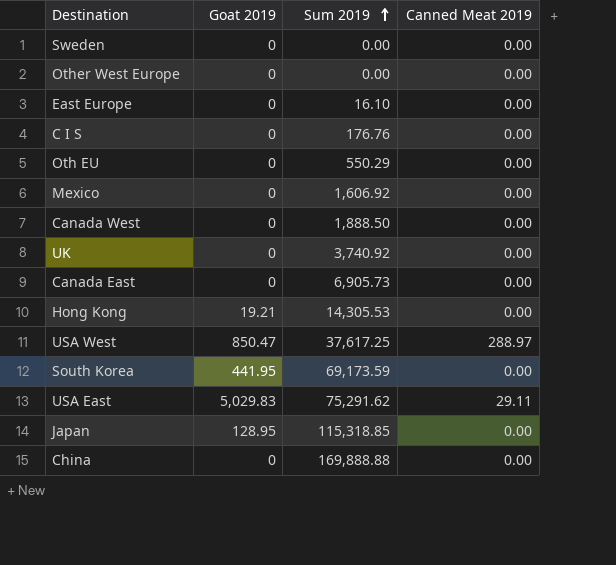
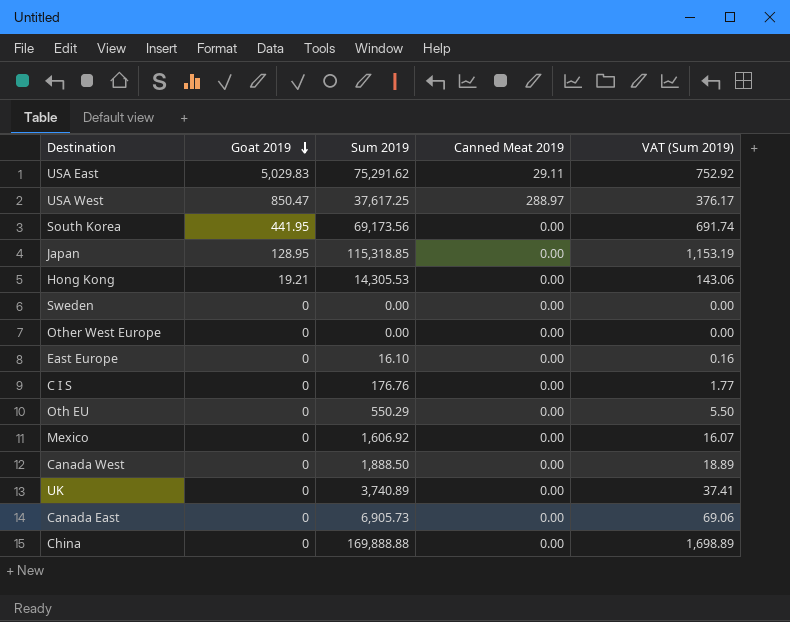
row order: Sum 2019 ascending -> Goat 2019 descending
column VAT (Sum 2019) | formula: none -> [Sum 2019] * 0.01
South Korea | Sum 2019: 69,173.59 -> 69,173.56
UK | Sum 2019: 3,740.92 -> 3,740.89

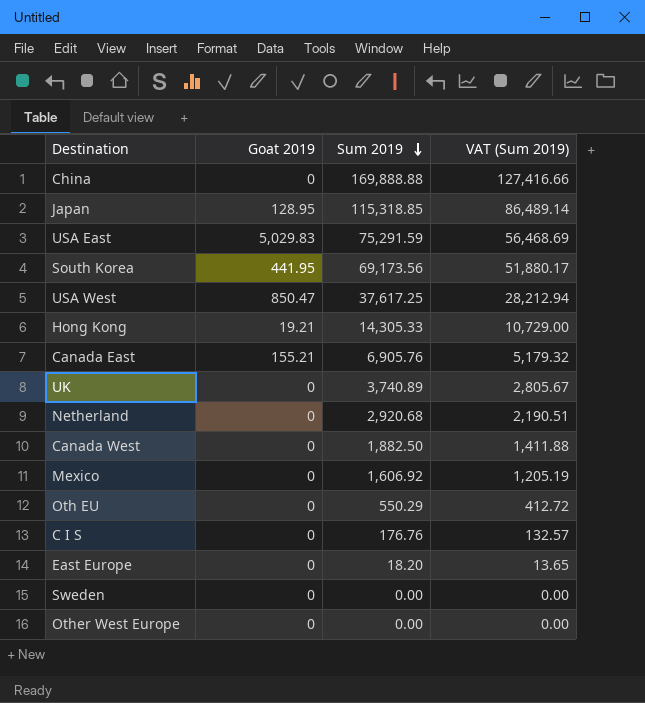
row order: Goat 2019 descending -> Sum 2019 descending
column Canned Meat 2019 | position: 4 -> none
column VAT (Sum 2019) | formula: [Sum 2019] * 0.01 -> [Sum 2019] * 0.75
USA East | Sum 2019: 75,291.62 -> 75,291.59
Hong Kong | Sum 2019: 14,305.53 -> 14,305.33
Canada East | Goat 2019: 0 -> 155.21
Canada East | Sum 2019: 6,905.73 -> 6,905.76
row Netherland: none -> 0 | 2,920.68 | 2,190.51
Canada West | Sum 2019: 1,888.50 -> 1,882.50
East Europe | Sum 2019: 16.10 -> 18.20

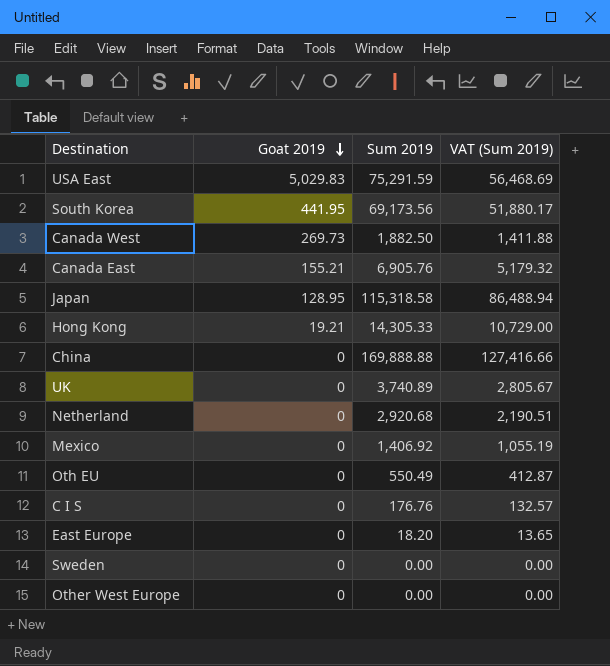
row order: Sum 2019 descending -> Goat 2019 descending
row USA West: 850.47 | 37,617.25 | 28,212.94 -> none
Canada West | Goat 2019: 0 -> 269.73
Japan | Sum 2019: 115,318.85 -> 115,318.58
Japan | VAT (Sum 2019): 86,489.14 -> 86,488.94
Mexico | Sum 2019: 1,606.92 -> 1,406.92
Mexico | VAT (Sum 2019): 1,205.19 -> 1,055.19
Oth EU | Sum 2019: 550.29 -> 550.49
Oth EU | VAT (Sum 2019): 412.72 -> 412.87

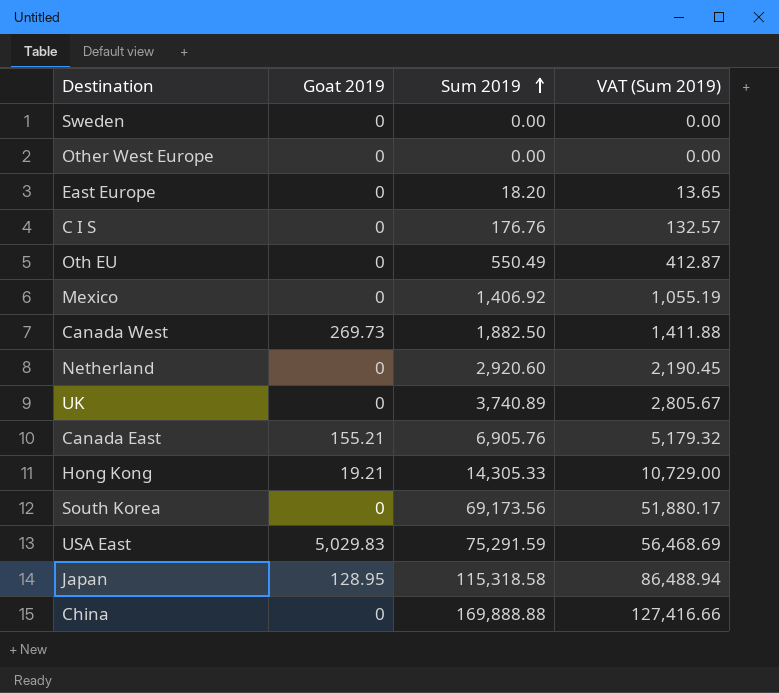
row order: Goat 2019 descending -> Sum 2019 ascending
Netherland | Sum 2019: 2,920.68 -> 2,920.60
Netherland | VAT (Sum 2019): 2,190.51 -> 2,190.45
South Korea | Goat 2019: 441.95 -> 0

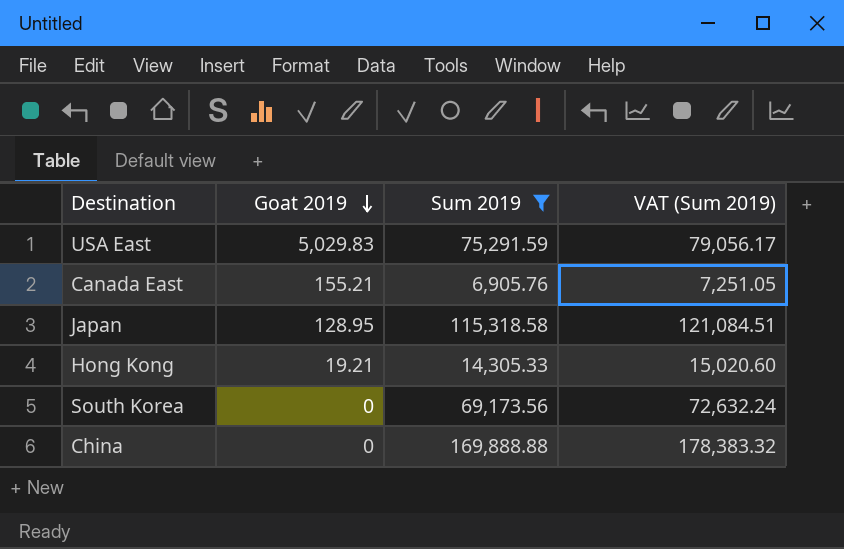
filter: none -> Sum 2019 >= 6,905.76
row order: Sum 2019 ascending -> Goat 2019 descending
column VAT (Sum 2019) | formula: [Sum 2019] * 0.75 -> [Sum 2019] * 1.05

